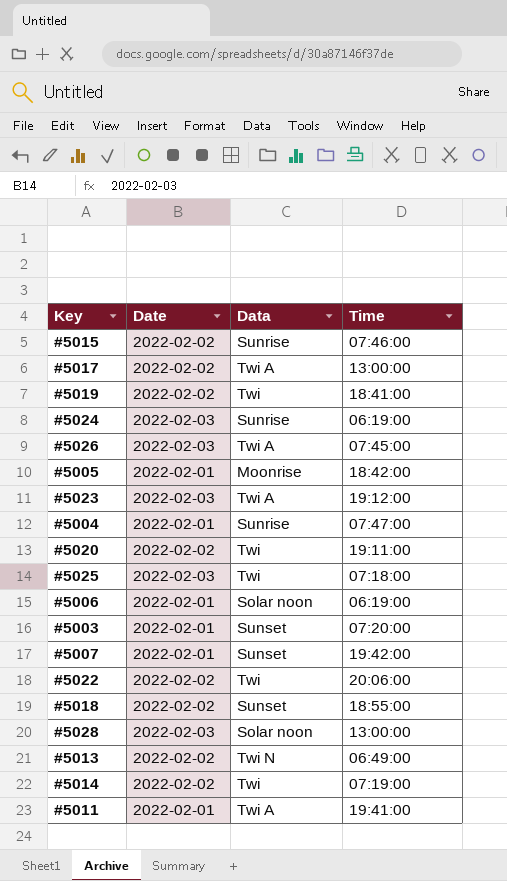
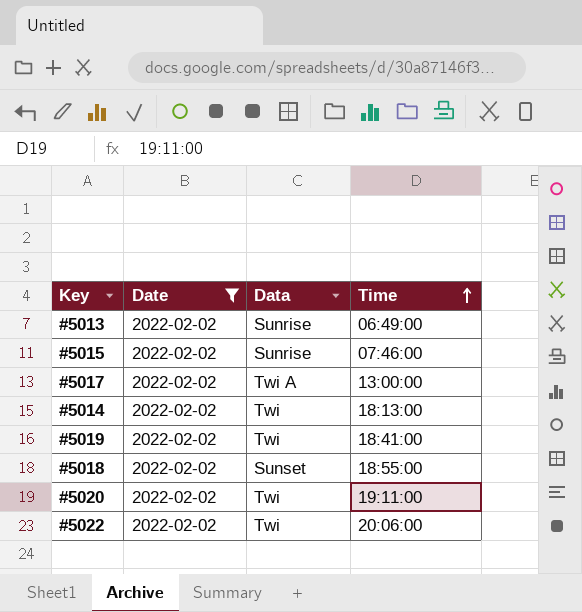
filter: none -> Date = 2022-02-02
row order: none -> Time ascending
#5013 | Data: Twi N -> Sunrise
#5014 | Time: 07:19:00 -> 18:13:00

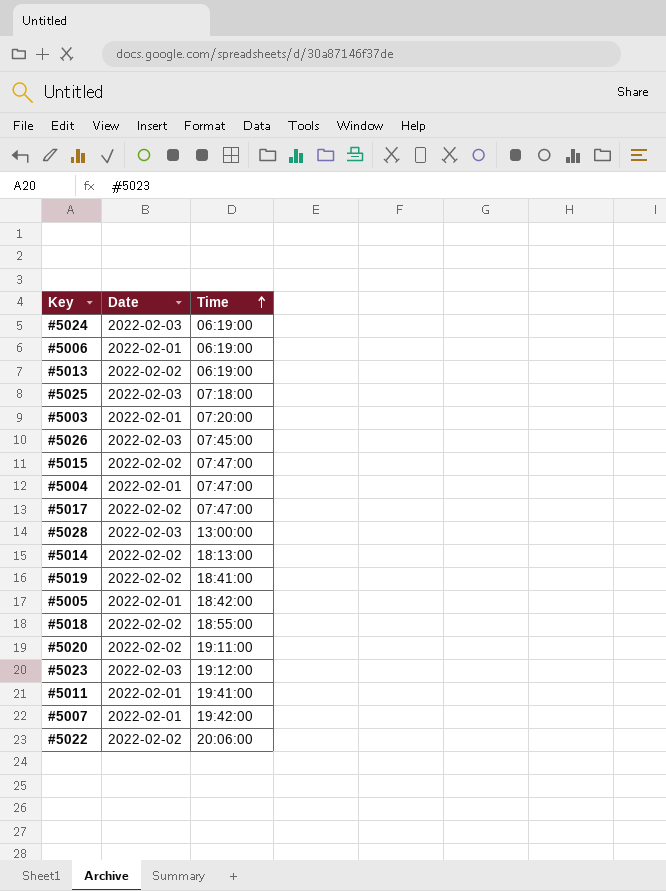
filter: Date = 2022-02-02 -> none
column Data | position: 3 -> none
#5013 | Time: 06:49:00 -> 06:19:00
#5015 | Time: 07:46:00 -> 07:47:00
#5017 | Time: 13:00:00 -> 07:47:00

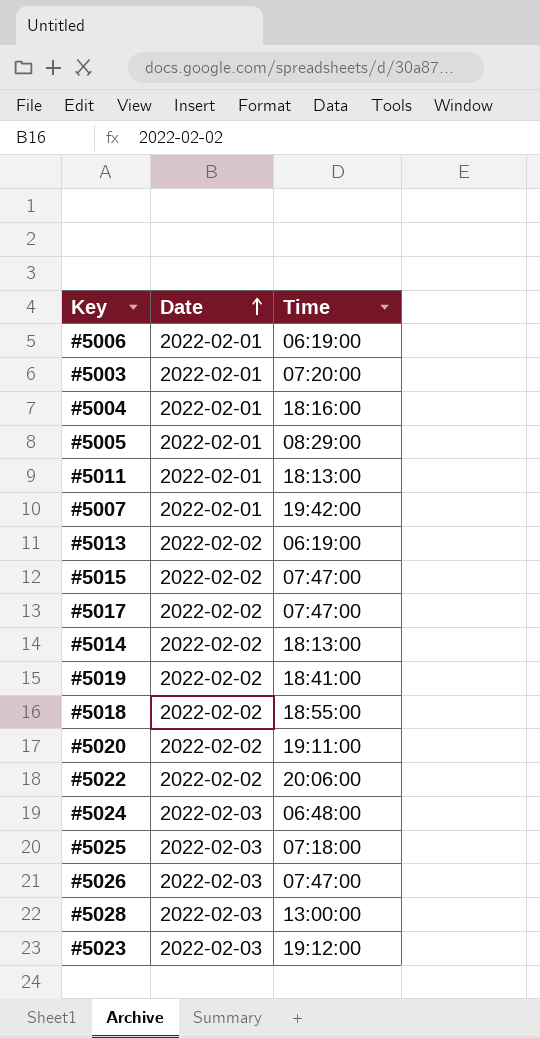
row order: Time ascending -> Date ascending
#5004 | Time: 07:47:00 -> 18:16:00
#5005 | Time: 18:42:00 -> 08:29:00
#5011 | Time: 19:41:00 -> 18:13:00
#5024 | Time: 06:19:00 -> 06:48:00
#5026 | Time: 07:45:00 -> 07:47:00

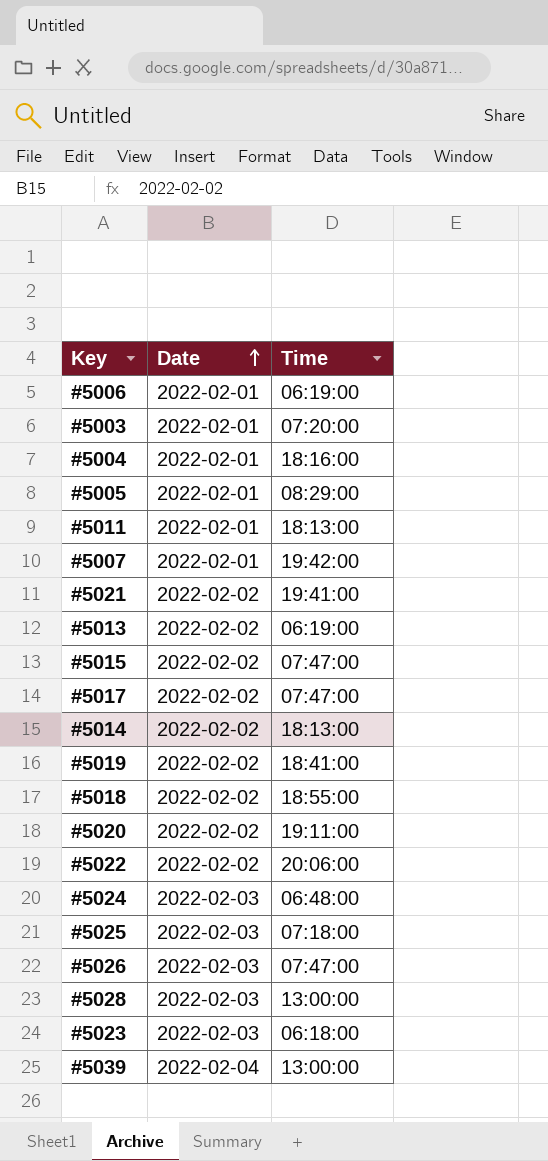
row #5021: none -> 2022-02-02 | 19:41:00
#5023 | Time: 19:12:00 -> 06:18:00
row #5039: none -> 2022-02-04 | 13:00:00

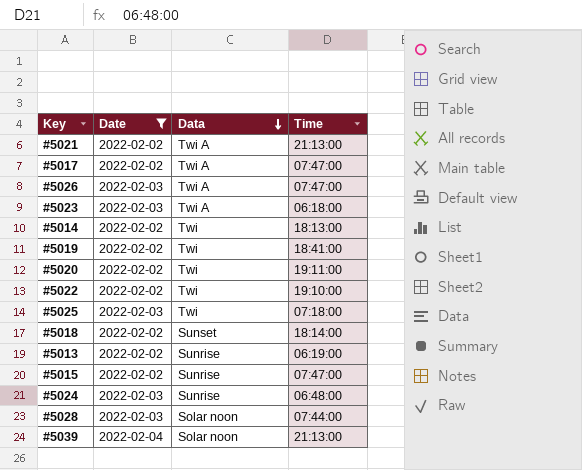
filter: none -> Date != 2022-02-01
row order: Date ascending -> Data descending
column Data | position: none -> 3
#5021 | Time: 19:41:00 -> 21:13:00
#5022 | Time: 20:06:00 -> 19:10:00
#5018 | Time: 18:55:00 -> 18:14:00
#5028 | Time: 13:00:00 -> 07:44:00
#5039 | Time: 13:00:00 -> 21:13:00

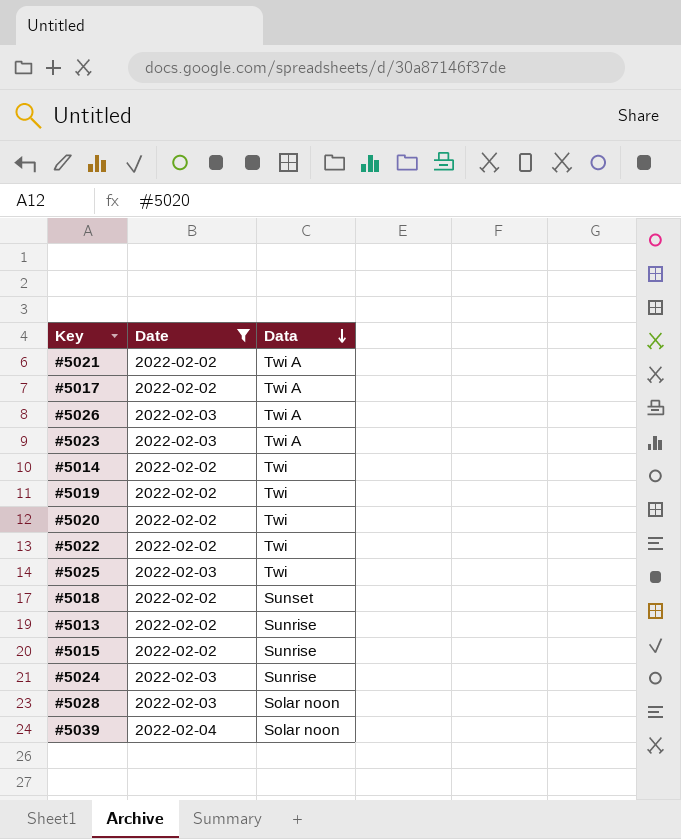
column Time | position: 4 -> none

